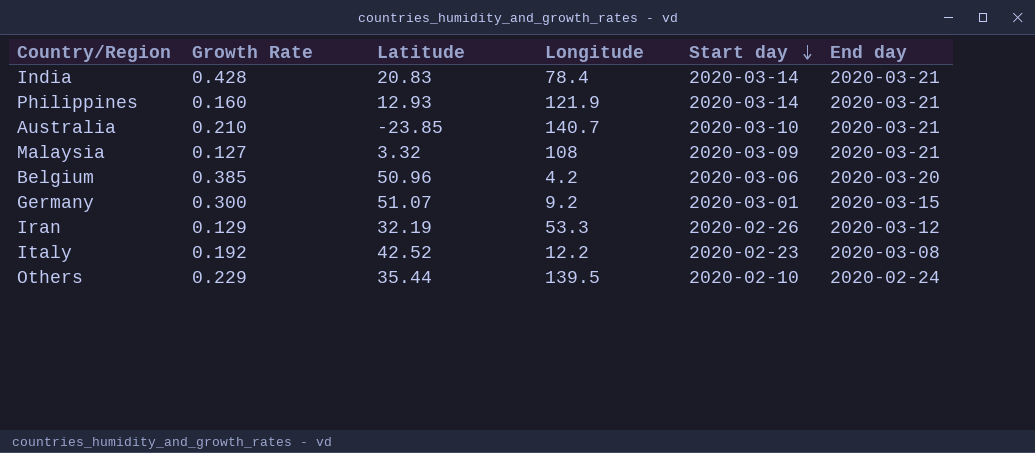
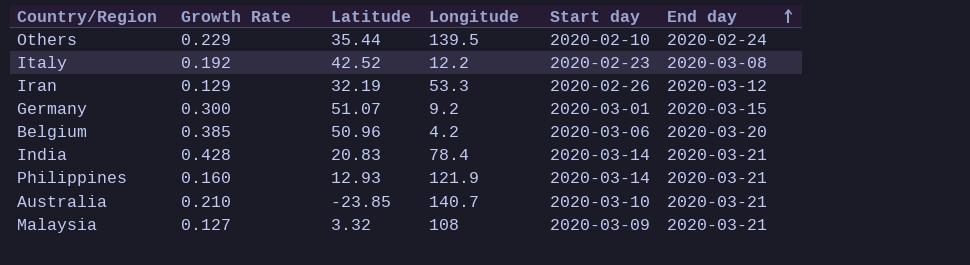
row order: Start day descending -> End day ascending

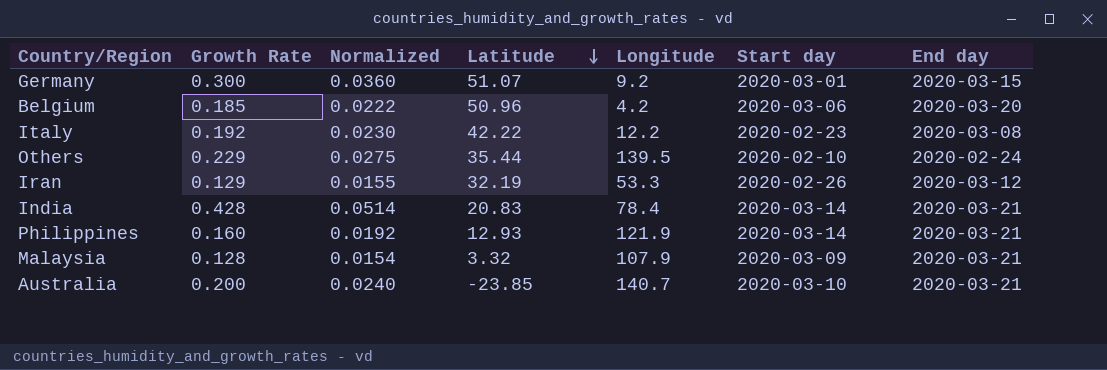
row order: End day ascending -> Latitude descending
column Normalized | formula: none -> [Growth Rate] * 0.12
Belgium | Growth Rate: 0.385 -> 0.185
Italy | Latitude: 42.52 -> 42.22
Malaysia | Growth Rate: 0.127 -> 0.128
Malaysia | Longitude: 108 -> 107.9
Australia | Growth Rate: 0.210 -> 0.200

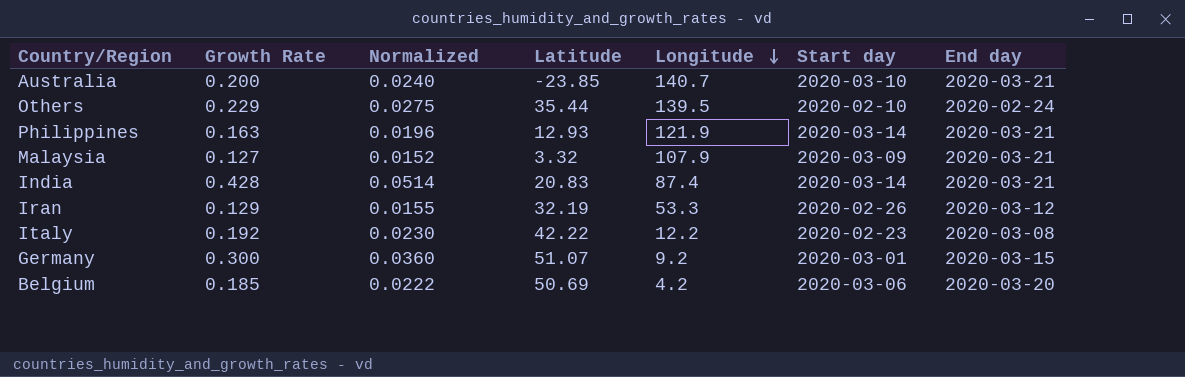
row order: Latitude descending -> Longitude descending
Philippines | Growth Rate: 0.160 -> 0.163
Philippines | Normalized: 0.0192 -> 0.0196
Malaysia | Growth Rate: 0.128 -> 0.127
Malaysia | Normalized: 0.0154 -> 0.0152
India | Longitude: 78.4 -> 87.4
Belgium | Latitude: 50.96 -> 50.69

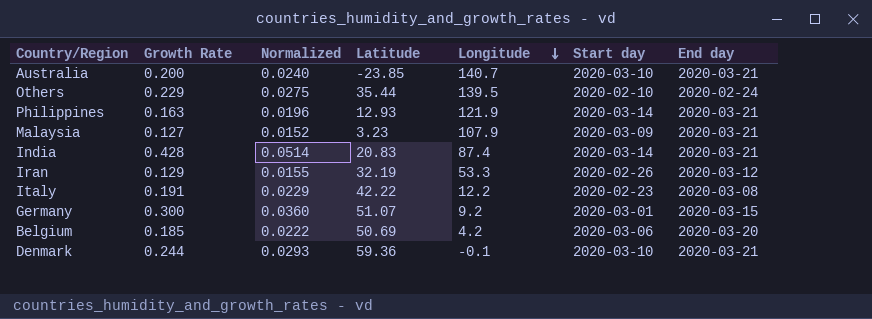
Malaysia | Latitude: 3.32 -> 3.23
Italy | Growth Rate: 0.192 -> 0.191
Italy | Normalized: 0.0230 -> 0.0229
row Denmark: none -> 0.244 | 0.0293 | 59.36 | -0.1 | 2020-03-10 | 2020-03-21

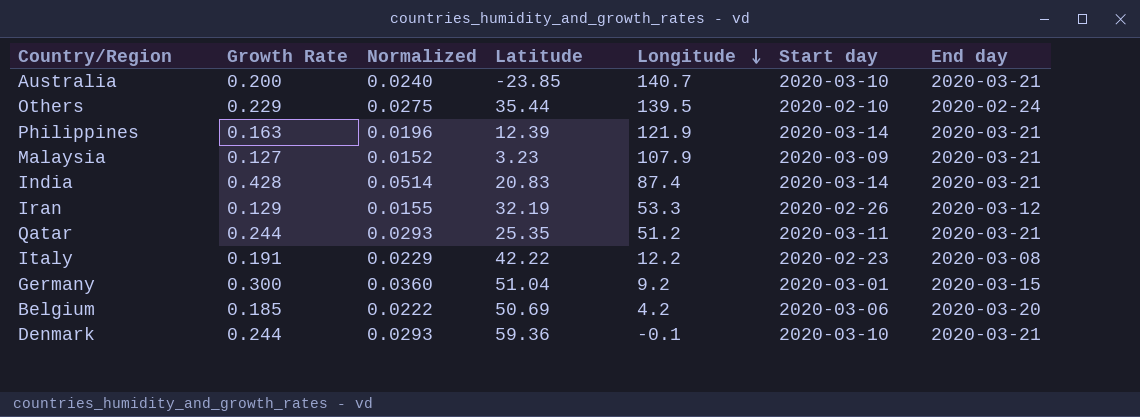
Philippines | Latitude: 12.93 -> 12.39
row Qatar: none -> 0.244 | 0.0293 | 25.35 | 51.2 | 2020-03-11 | 2020-03-21
Germany | Latitude: 51.07 -> 51.04

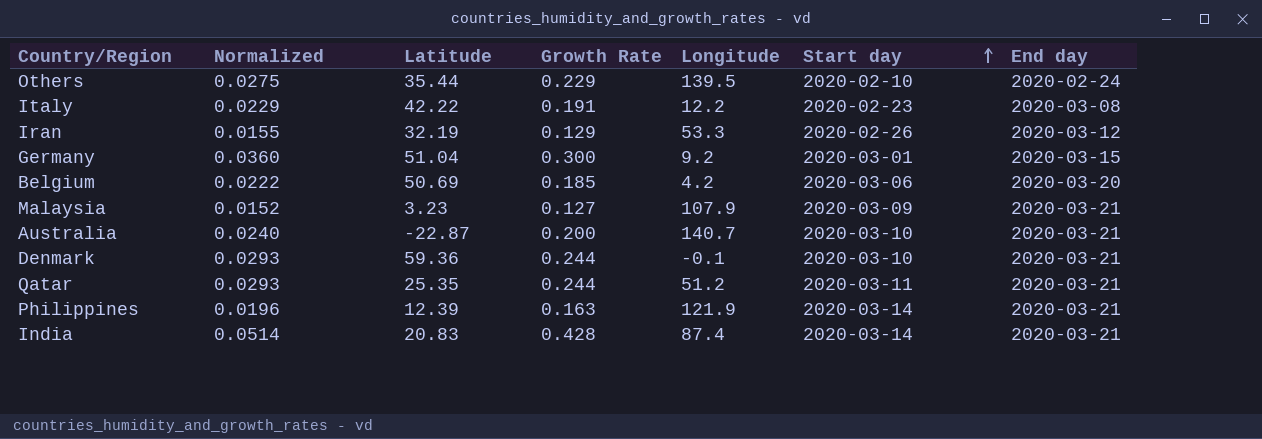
row order: Longitude descending -> Start day ascending
column Growth Rate | position: 2 -> 4
Australia | Latitude: -23.85 -> -22.87

